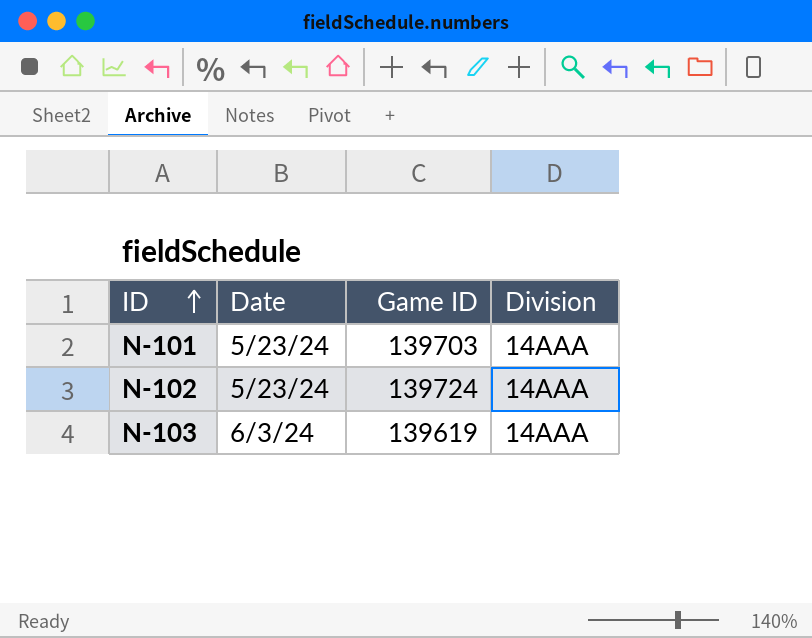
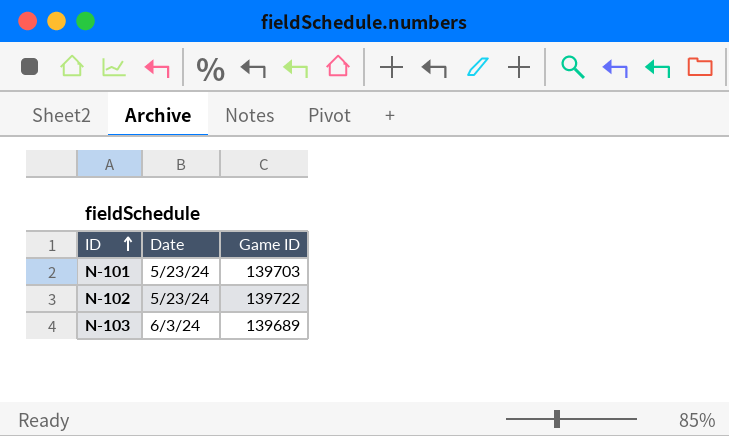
column Division | position: 4 -> none
N-102 | Game ID: 139724 -> 139722
N-103 | Game ID: 139619 -> 139689

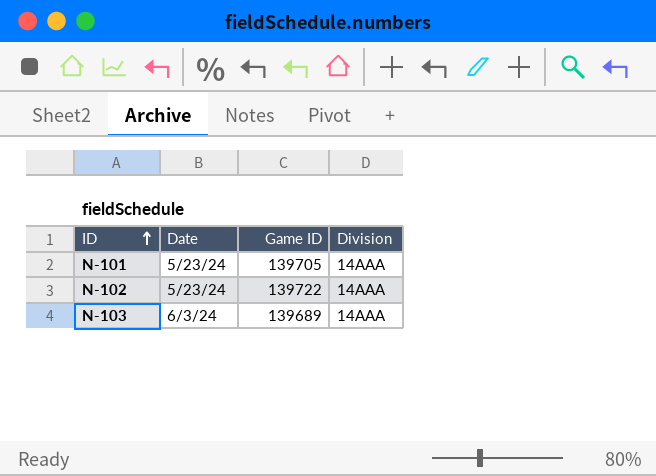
column Division | position: none -> 4
N-101 | Game ID: 139703 -> 139705

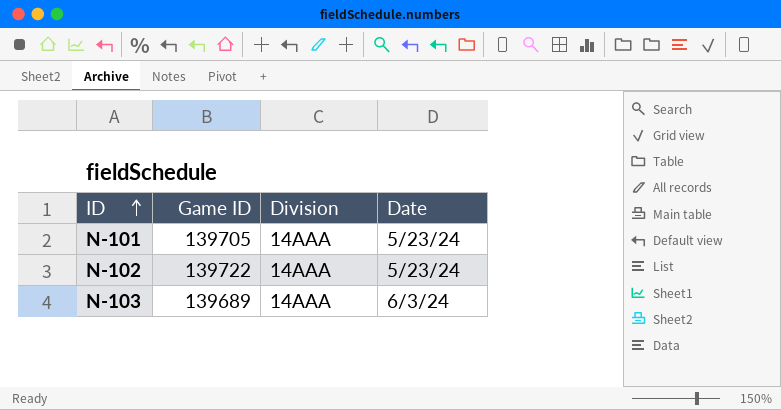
column Date | position: 2 -> 4

